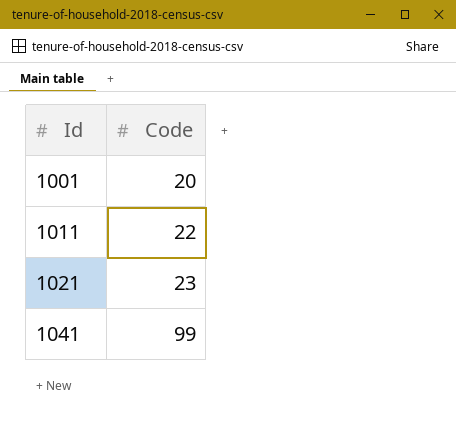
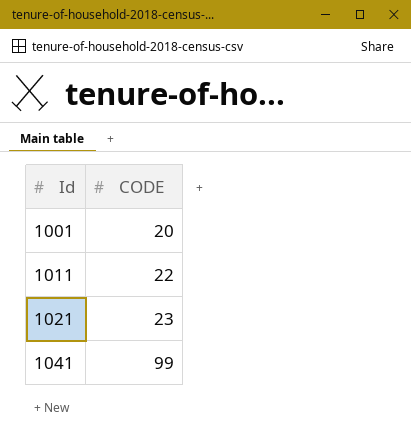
column name: Code -> CODE

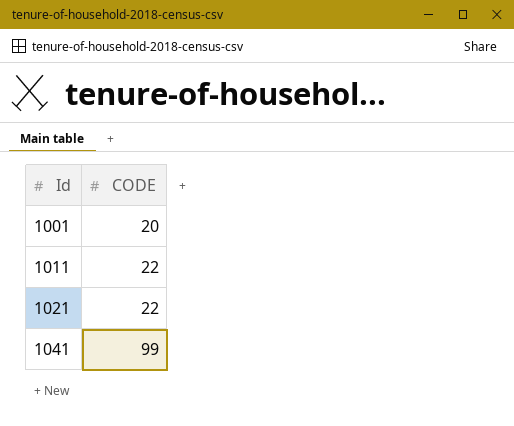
1021 | CODE: 23 -> 22

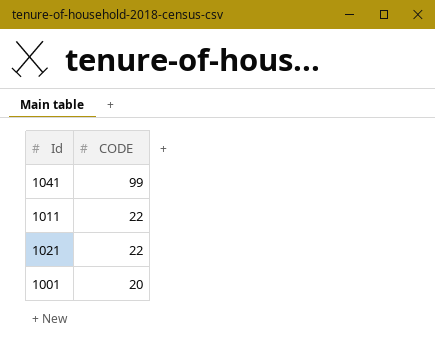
row order: Id ascending -> CODE descending

